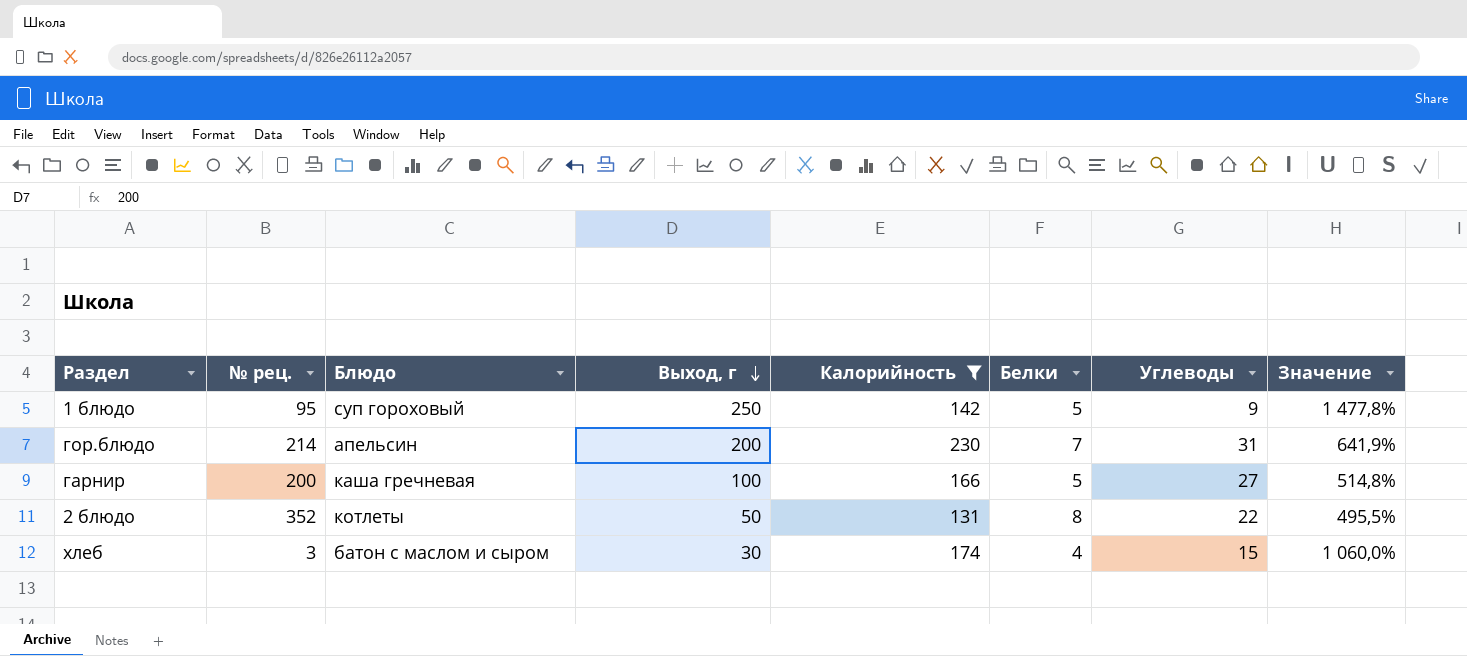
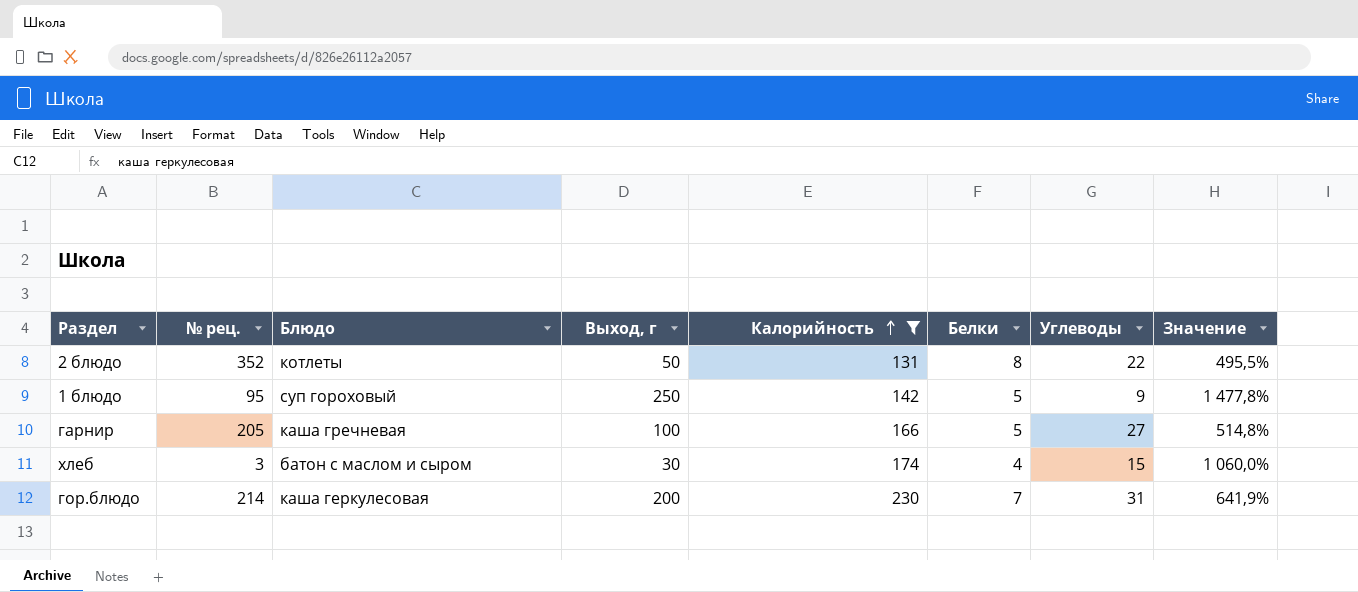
row order: Выход, г descending -> Калорийность ascending
гарнир | № рец.: 200 -> 205
гор.блюдо | Блюдо: апельсин -> каша геркулесовая

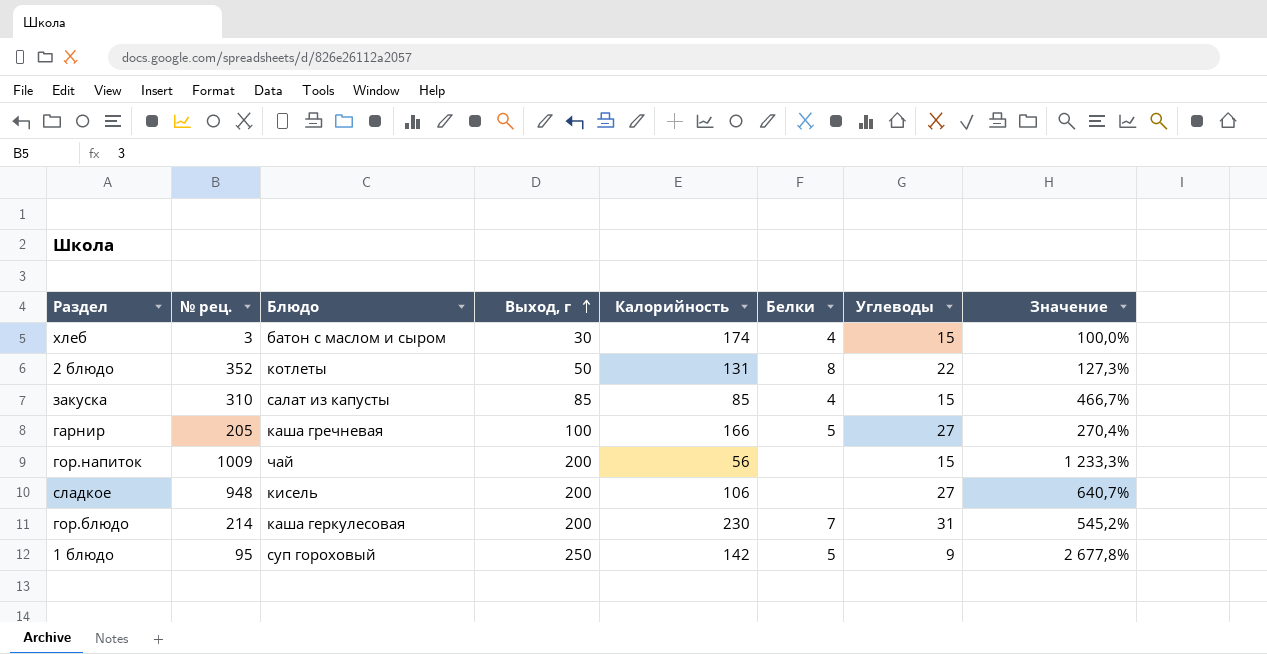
filter: Калорийность >= 131 -> none
row order: Калорийность ascending -> Выход, г ascending
column Значение | formula: ([Калорийность] - [Углеводы]) / [Углеводы] -> ([Выход, г] - [Углеводы]) / [Углеводы]

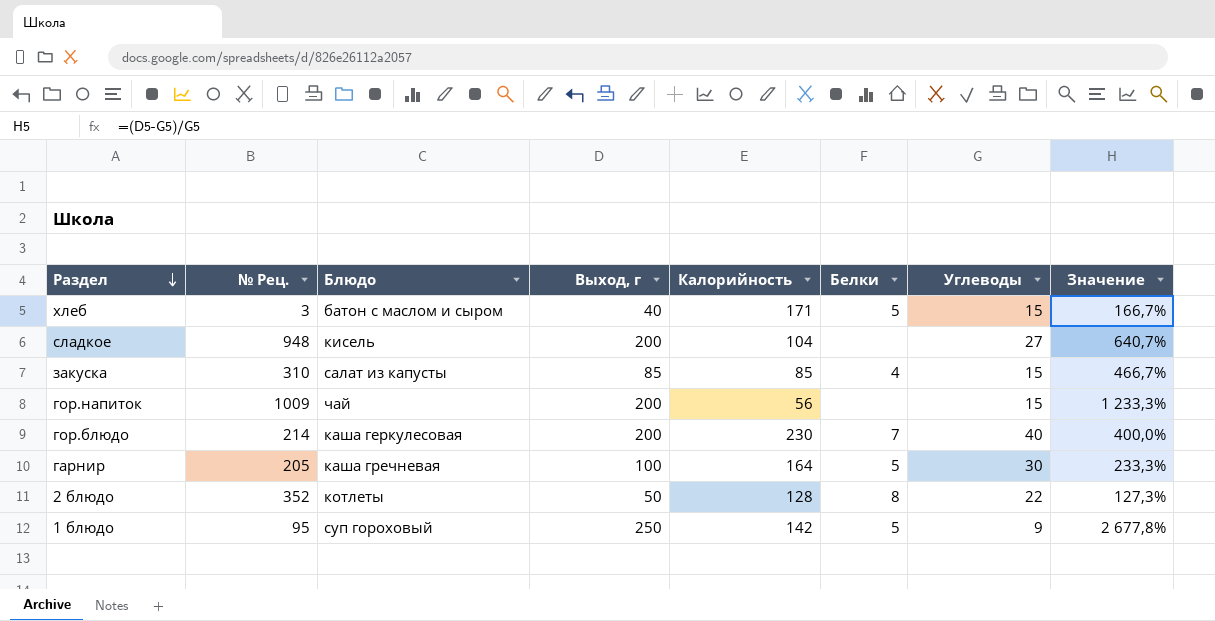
row order: Выход, г ascending -> Раздел descending
column name: № рец. -> № Рец.
хлеб | Выход, г: 30 -> 40
хлеб | Калорийность: 174 -> 171
хлеб | Белки: 4 -> 5
хлеб | Значение: 100,0% -> 166,7%
сладкое | Калорийность: 106 -> 104
гор.блюдо | Углеводы: 31 -> 40
гор.блюдо | Значение: 545,2% -> 400,0%
гарнир | Калорийность: 166 -> 164
гарнир | Углеводы: 27 -> 30
гарнир | Значение: 270,4% -> 233,3%
2 блюдо | Калорийность: 131 -> 128

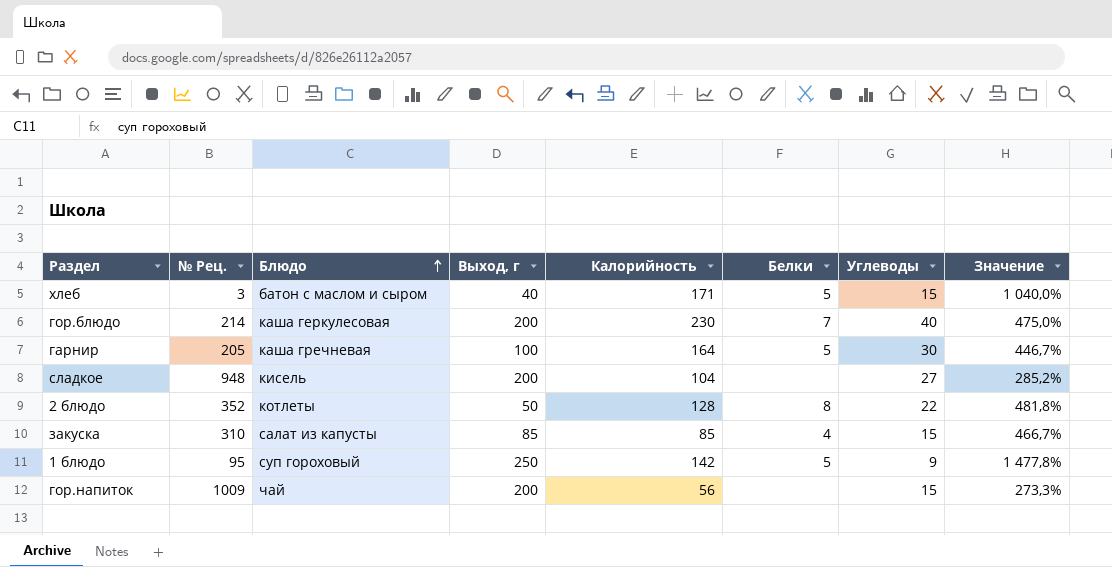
row order: Раздел descending -> Блюдо ascending
column Значение | formula: ([Выход, г] - [Углеводы]) / [Углеводы] -> ([Калорийность] - [Углеводы]) / [Углеводы]

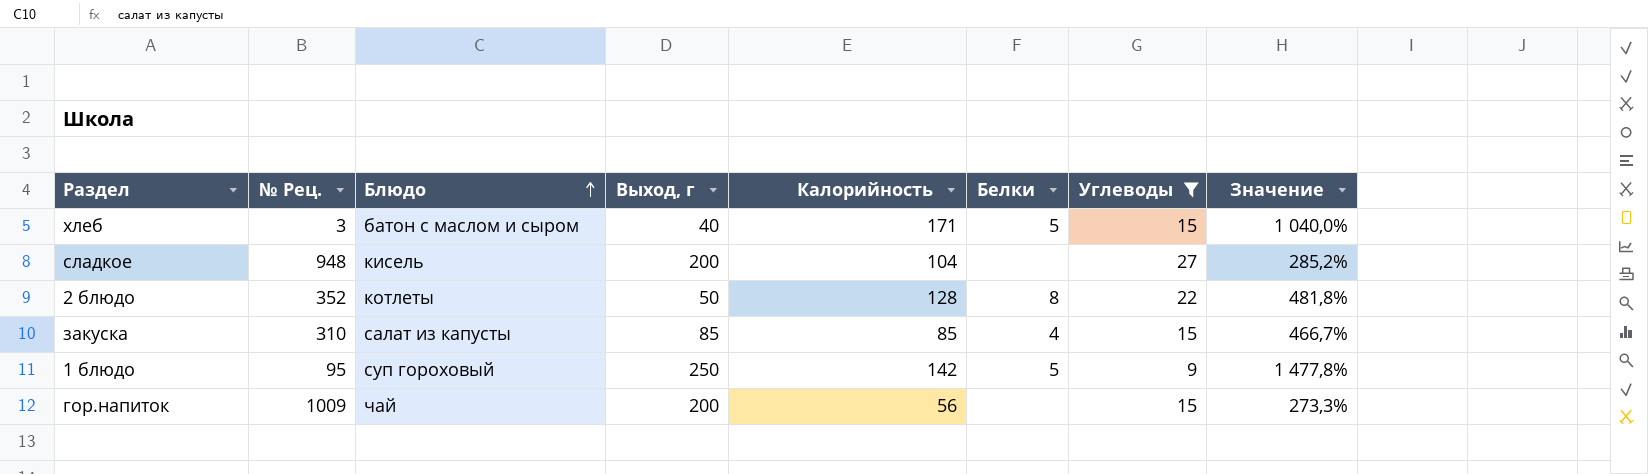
filter: none -> Углеводы <= 27

